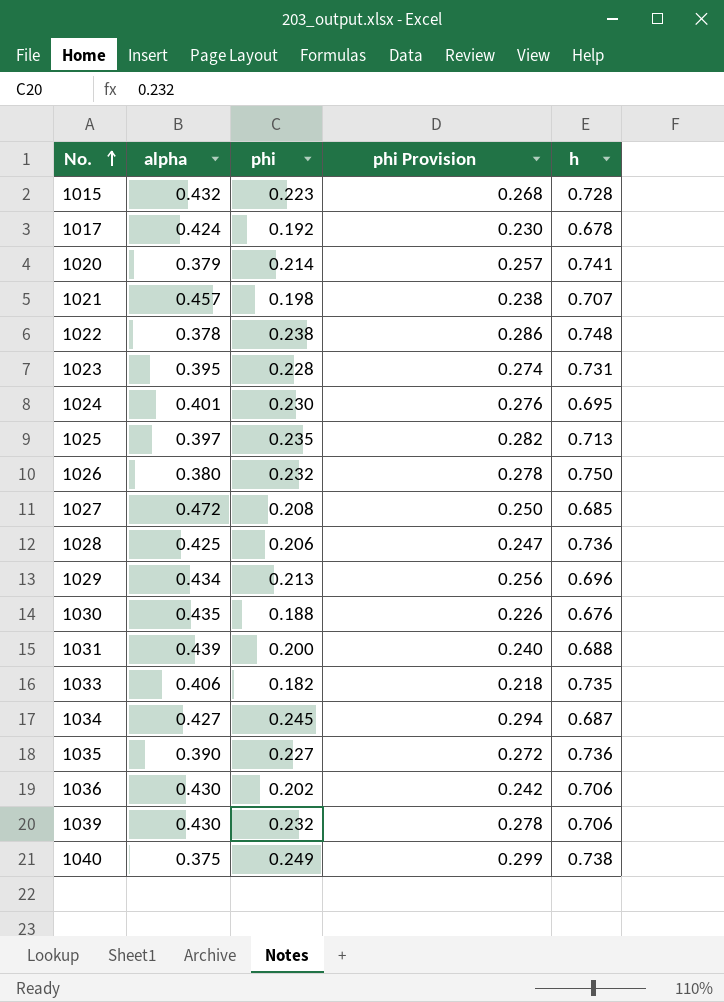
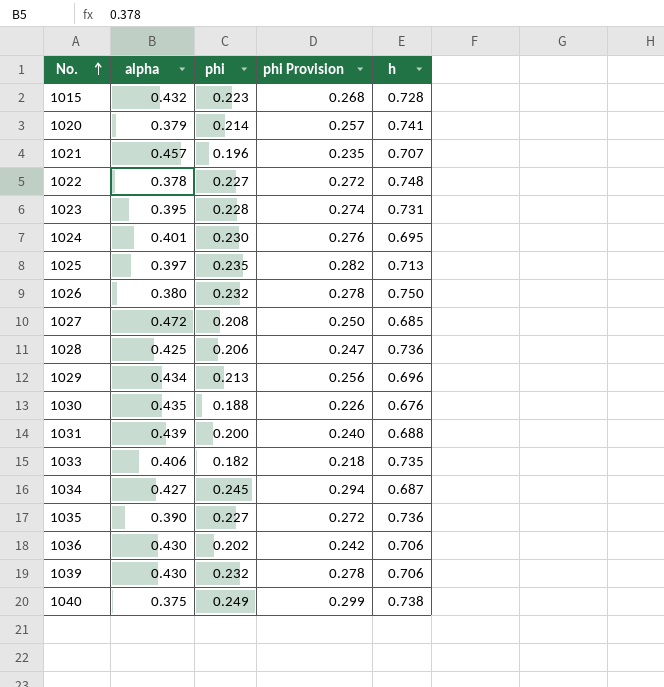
row 1017: 0.424 | 0.192 | 0.230 | 0.678 -> none
1021 | phi: 0.198 -> 0.196
1021 | phi Provision: 0.238 -> 0.235
1022 | phi: 0.238 -> 0.227
1022 | phi Provision: 0.286 -> 0.272

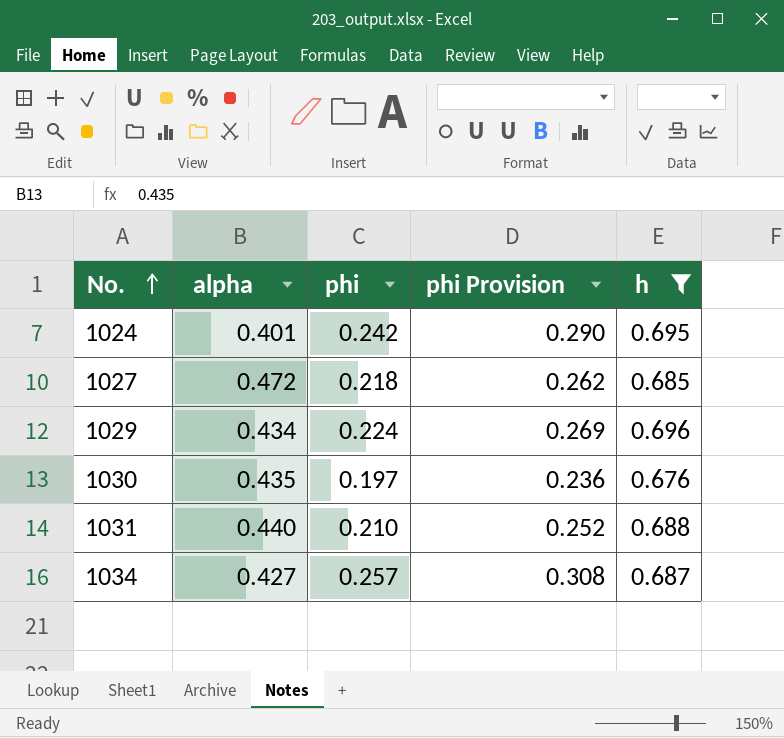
filter: none -> h <= 0.696
1024 | phi: 0.230 -> 0.242
1024 | phi Provision: 0.276 -> 0.290
1027 | phi: 0.208 -> 0.218
1027 | phi Provision: 0.250 -> 0.262
1029 | phi: 0.213 -> 0.224
1029 | phi Provision: 0.256 -> 0.269
1030 | phi: 0.188 -> 0.197
1030 | phi Provision: 0.226 -> 0.236
1031 | alpha: 0.439 -> 0.440
1031 | phi: 0.200 -> 0.210
1031 | phi Provision: 0.240 -> 0.252
1034 | phi: 0.245 -> 0.257
1034 | phi Provision: 0.294 -> 0.308

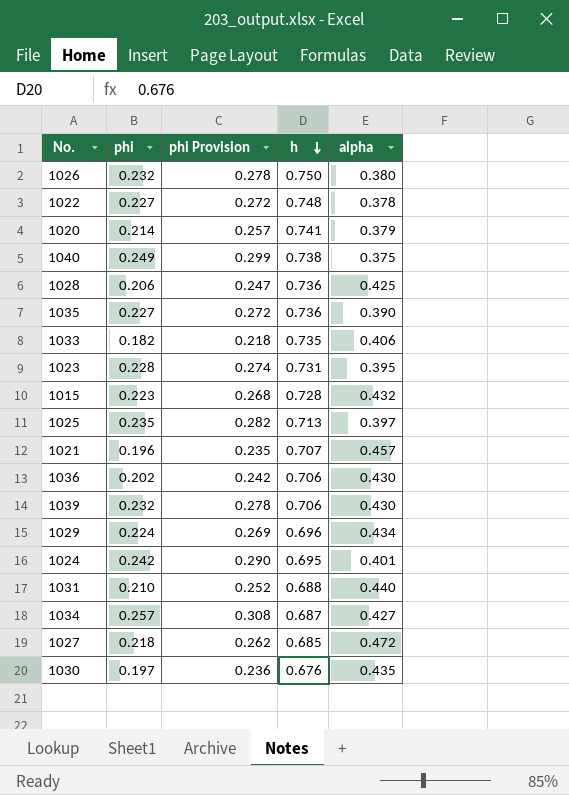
filter: h <= 0.696 -> none
row order: No. ascending -> h descending
column alpha | position: 2 -> 5

